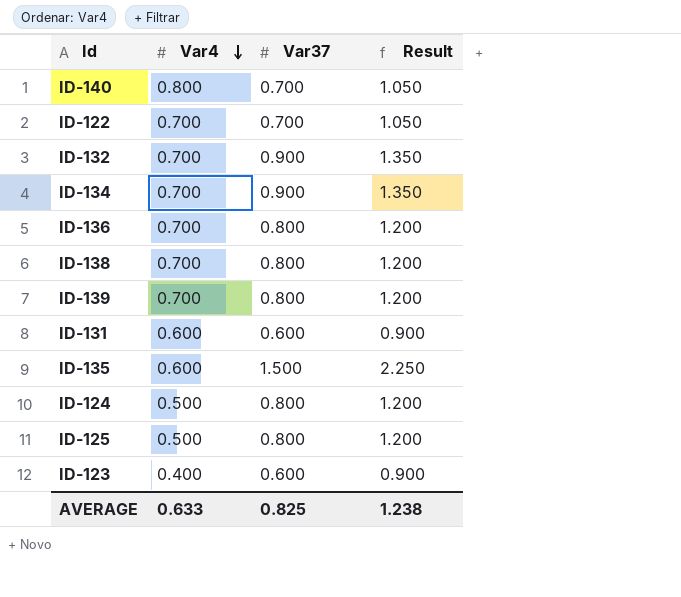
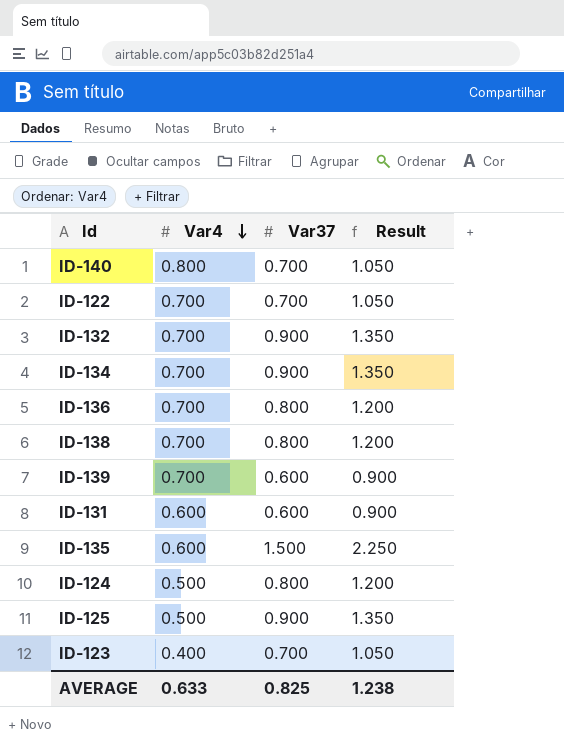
ID-139 | Var37: 0.800 -> 0.600
ID-139 | Result: 1.200 -> 0.900
ID-125 | Var37: 0.800 -> 0.900
ID-125 | Result: 1.200 -> 1.350
ID-123 | Var37: 0.600 -> 0.700
ID-123 | Result: 0.900 -> 1.050

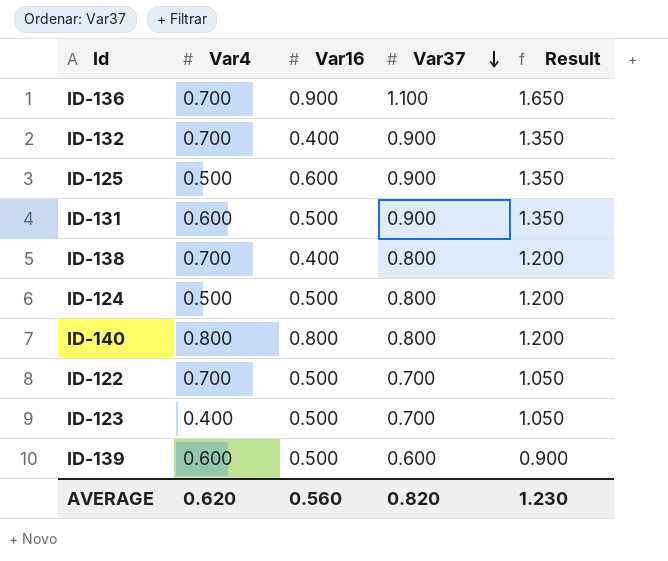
row order: Var4 descending -> Var37 descending
column Var16 | position: none -> 3
row ID-134: 0.700 | 0.900 | 1.350 -> none
row ID-135: 0.600 | 1.500 | 2.250 -> none
ID-136 | Var37: 0.800 -> 1.100
ID-136 | Result: 1.200 -> 1.650
ID-131 | Var37: 0.600 -> 0.900
ID-131 | Result: 0.900 -> 1.350
ID-140 | Var37: 0.700 -> 0.800
ID-140 | Result: 1.050 -> 1.200
ID-139 | Var4: 0.700 -> 0.600
AVERAGE | Var4: 0.633 -> 0.620
AVERAGE | Var37: 0.825 -> 0.820
AVERAGE | Result: 1.238 -> 1.230

